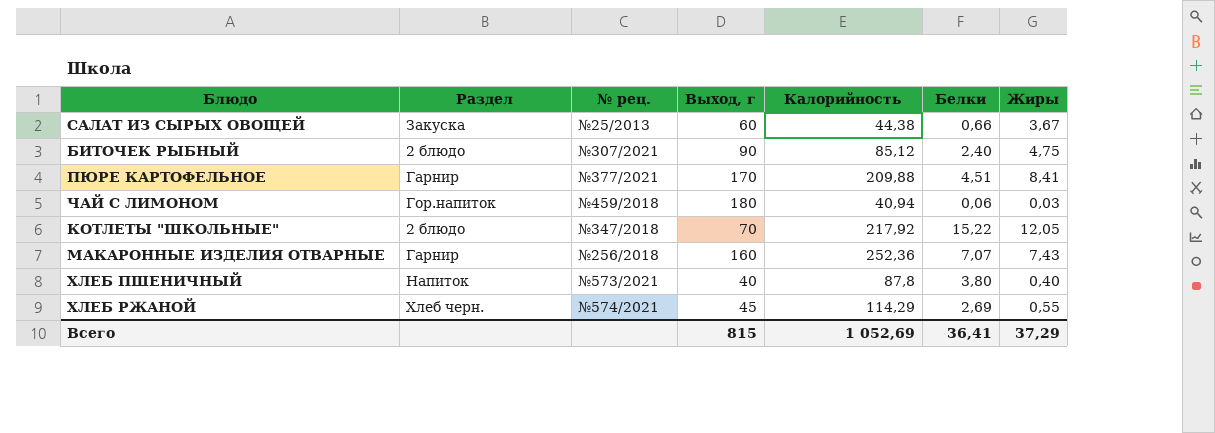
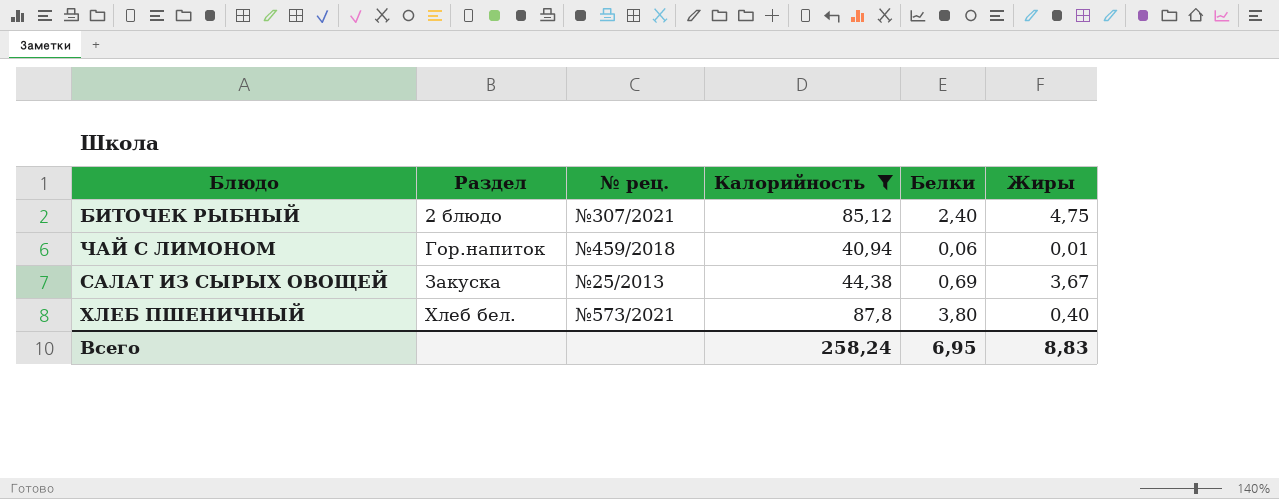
filter: none -> Калорийность <= 87,8
row order: none -> Раздел ascending
column Выход, г | position: 4 -> none
ЧАЙ С ЛИМОНОМ | Жиры: 0,03 -> 0,01
САЛАТ ИЗ СЫРЫХ ОВОЩЕЙ | Белки: 0,66 -> 0,69
ХЛЕБ ПШЕНИЧНЫЙ | Раздел: Напиток -> Хлеб бел.
Всего | Калорийность: 1 052,69 -> 258,24
Всего | Белки: 36,41 -> 6,95
Всего | Жиры: 37,29 -> 8,83

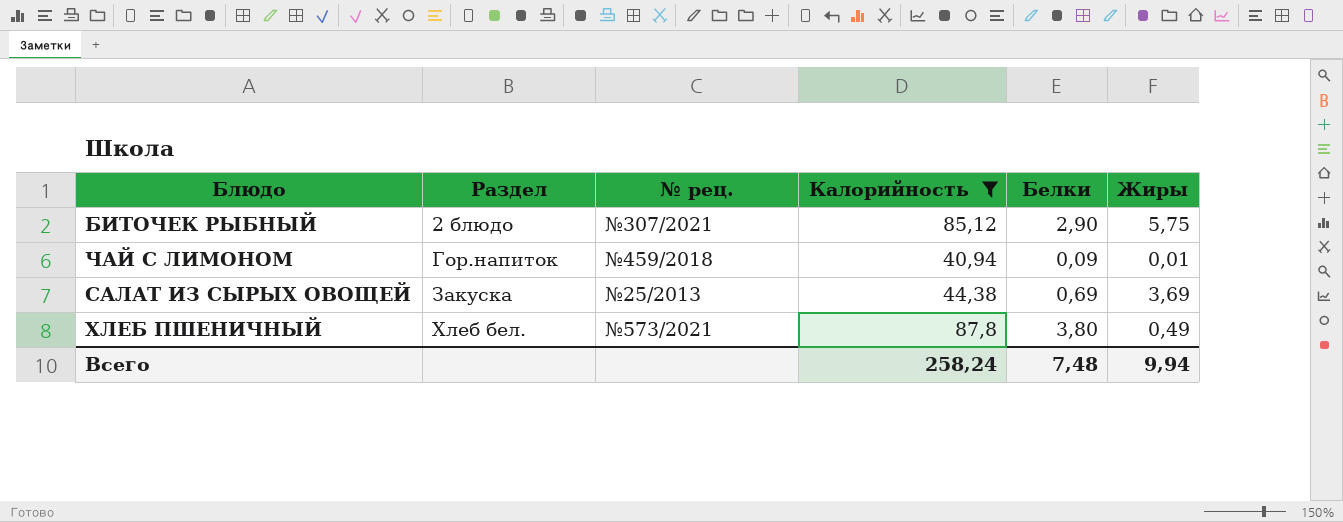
БИТОЧЕК РЫБНЫЙ | Белки: 2,40 -> 2,90
БИТОЧЕК РЫБНЫЙ | Жиры: 4,75 -> 5,75
ЧАЙ С ЛИМОНОМ | Белки: 0,06 -> 0,09
САЛАТ ИЗ СЫРЫХ ОВОЩЕЙ | Жиры: 3,67 -> 3,69
ХЛЕБ ПШЕНИЧНЫЙ | Жиры: 0,40 -> 0,49
Всего | Белки: 6,95 -> 7,48
Всего | Жиры: 8,83 -> 9,94

